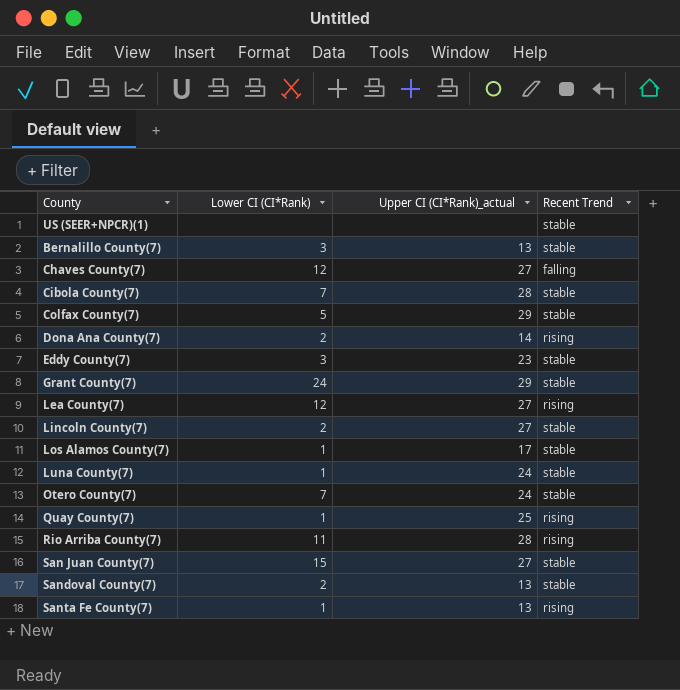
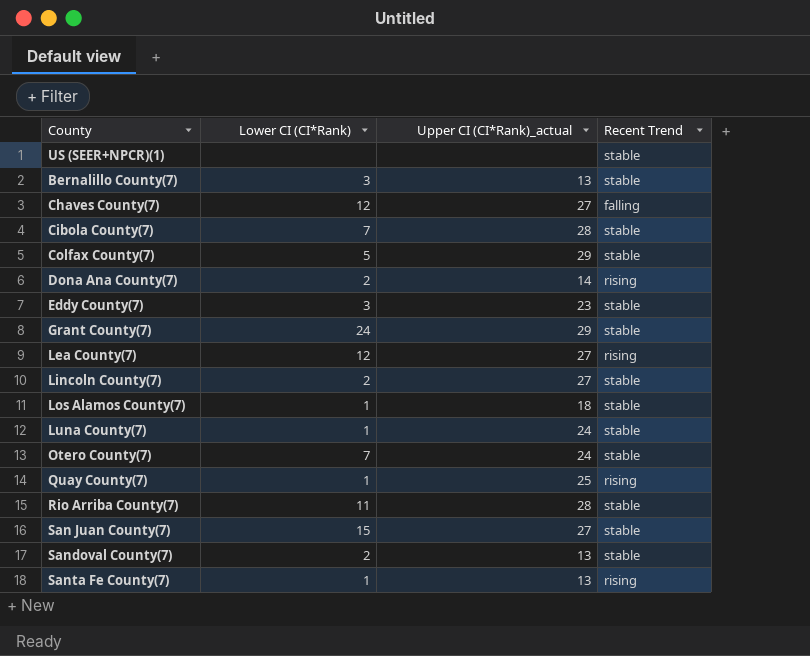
Los Alamos County(7) | Upper CI (CI*Rank)_actual: 17 -> 18
Rio Arriba County(7) | Recent Trend: rising -> stable

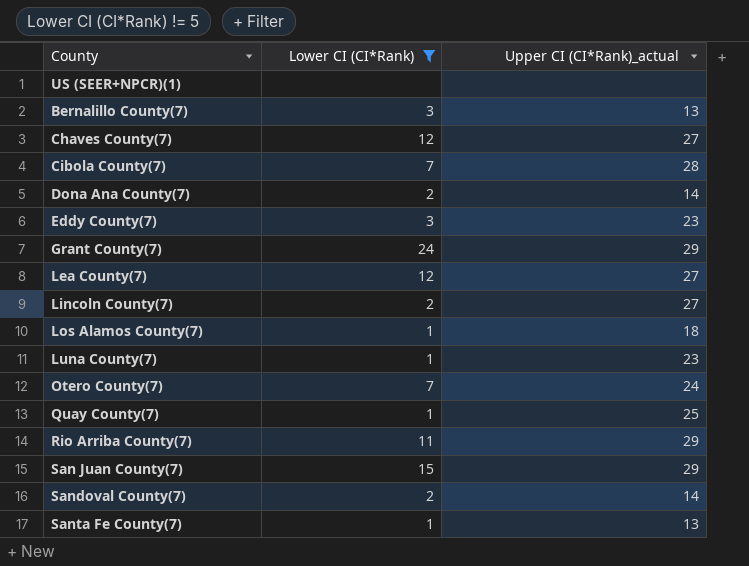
filter: none -> Lower CI (CI*Rank) != 5
column Recent Trend | position: 4 -> none
Luna County(7) | Upper CI (CI*Rank)_actual: 24 -> 23
Rio Arriba County(7) | Upper CI (CI*Rank)_actual: 28 -> 29
San Juan County(7) | Upper CI (CI*Rank)_actual: 27 -> 29
Sandoval County(7) | Upper CI (CI*Rank)_actual: 13 -> 14

